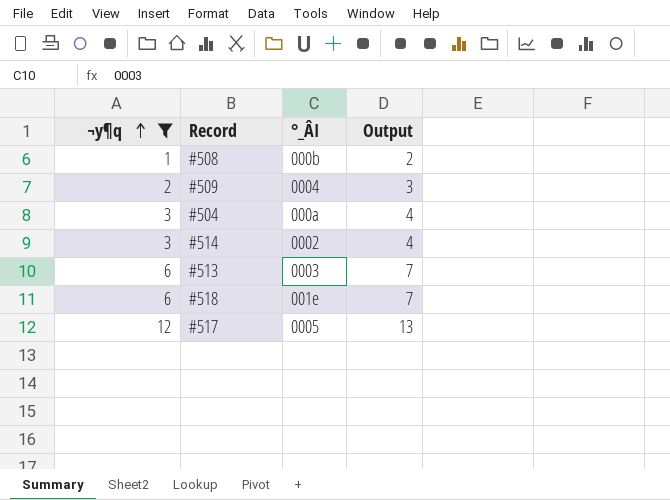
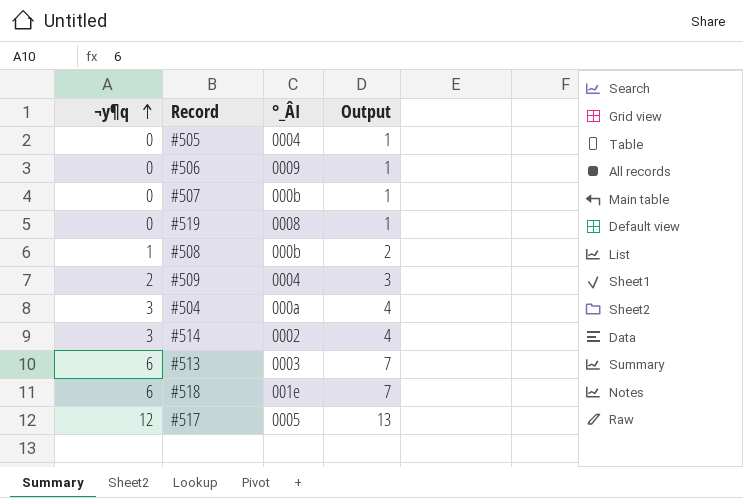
filter: ¬y¶q != 0 -> none

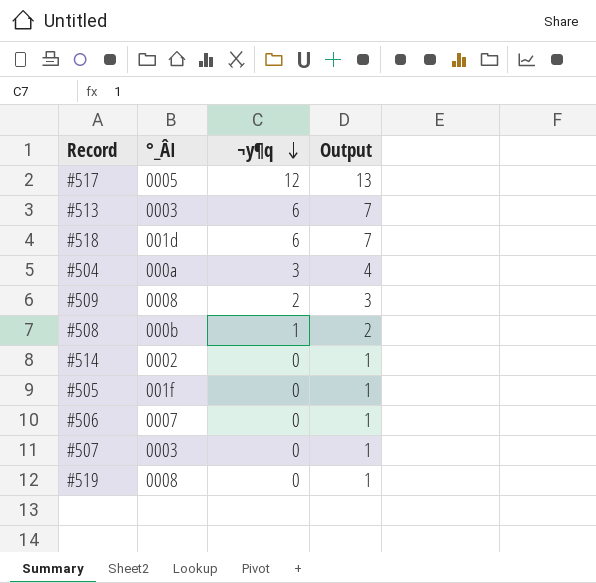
row order: ¬y¶q ascending -> ¬y¶q descending
column ¬y¶q | position: 1 -> 3
#518 | °_ÂI: 001e -> 001d
#509 | °_ÂI: 0004 -> 0008
#514 | ¬y¶q: 3 -> 0
#514 | Output: 4 -> 1
#505 | °_ÂI: 0004 -> 001f
#506 | °_ÂI: 0009 -> 0007
#507 | °_ÂI: 000b -> 0003

